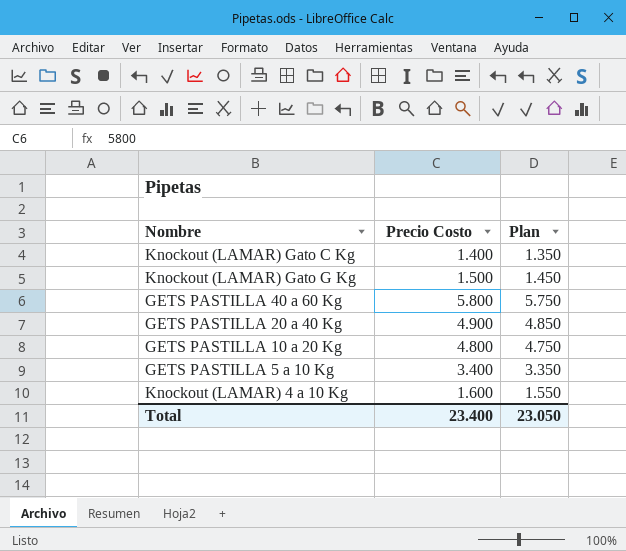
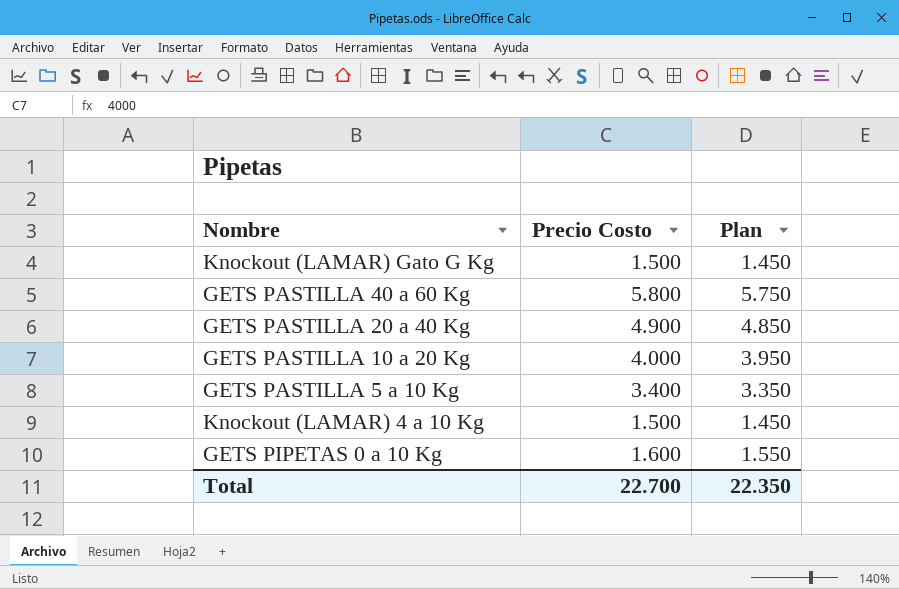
row Knockout (LAMAR) Gato C Kg: 1.400 | 1.350 -> none
GETS PASTILLA 10 a 20 Kg | Precio Costo: 4.800 -> 4.000
GETS PASTILLA 10 a 20 Kg | Plan: 4.750 -> 3.950
Knockout (LAMAR) 4 a 10 Kg | Precio Costo: 1.600 -> 1.500
Knockout (LAMAR) 4 a 10 Kg | Plan: 1.550 -> 1.450
row GETS PIPETAS 0 a 10 Kg: none -> 1.600 | 1.550
Total | Precio Costo: 23.400 -> 22.700
Total | Plan: 23.050 -> 22.350

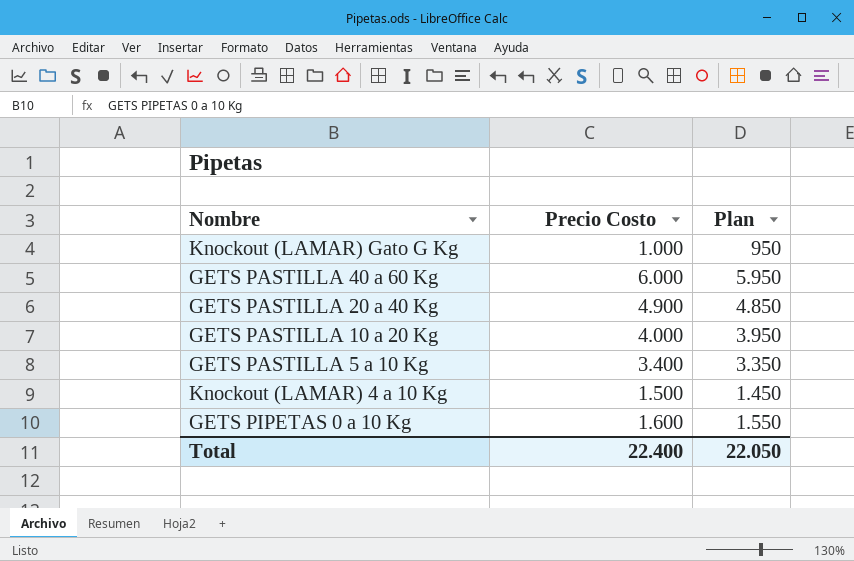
Knockout (LAMAR) Gato G Kg | Precio Costo: 1.500 -> 1.000
Knockout (LAMAR) Gato G Kg | Plan: 1.450 -> 950
GETS PASTILLA 40 a 60 Kg | Precio Costo: 5.800 -> 6.000
GETS PASTILLA 40 a 60 Kg | Plan: 5.750 -> 5.950
Total | Precio Costo: 22.700 -> 22.400
Total | Plan: 22.350 -> 22.050

